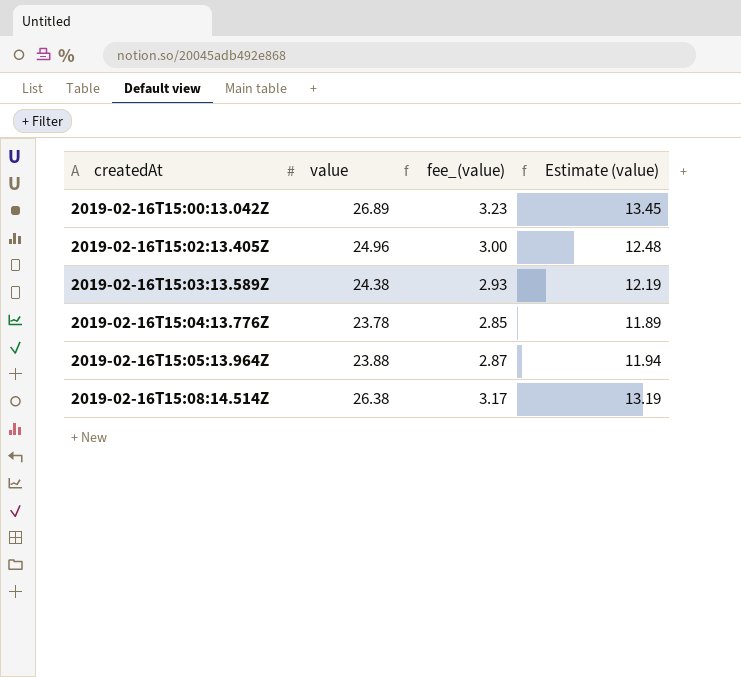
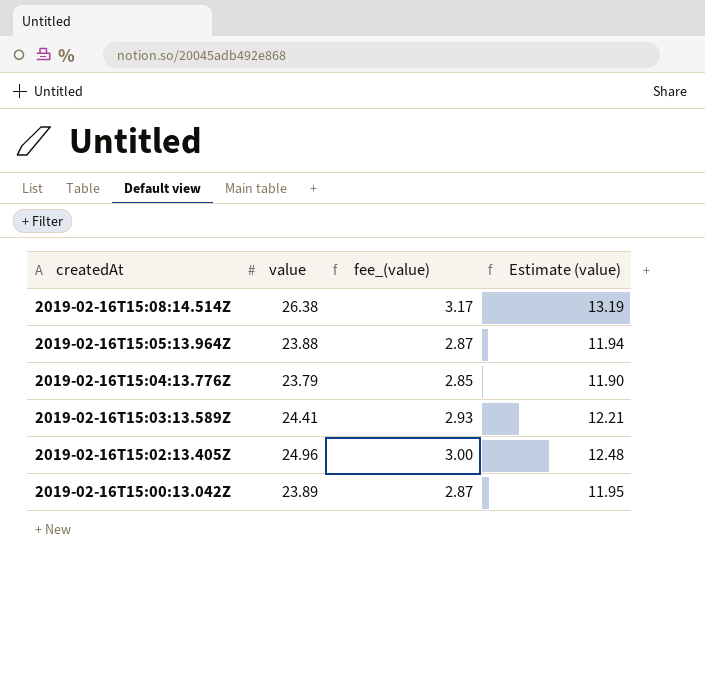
row order: createdAt ascending -> createdAt descending
2019-02-16T15:04:13.776Z | value: 23.78 -> 23.79
2019-02-16T15:04:13.776Z | Estimate (value): 11.89 -> 11.90
2019-02-16T15:03:13.589Z | value: 24.38 -> 24.41
2019-02-16T15:03:13.589Z | Estimate (value): 12.19 -> 12.21
2019-02-16T15:00:13.042Z | value: 26.89 -> 23.89
2019-02-16T15:00:13.042Z | fee_(value): 3.23 -> 2.87
2019-02-16T15:00:13.042Z | Estimate (value): 13.45 -> 11.95

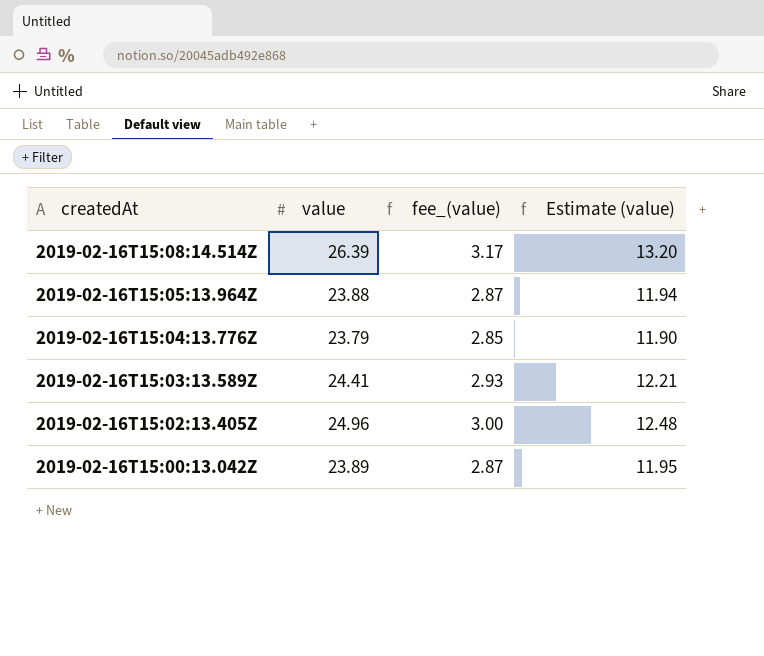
2019-02-16T15:08:14.514Z | value: 26.38 -> 26.39
2019-02-16T15:08:14.514Z | Estimate (value): 13.19 -> 13.20

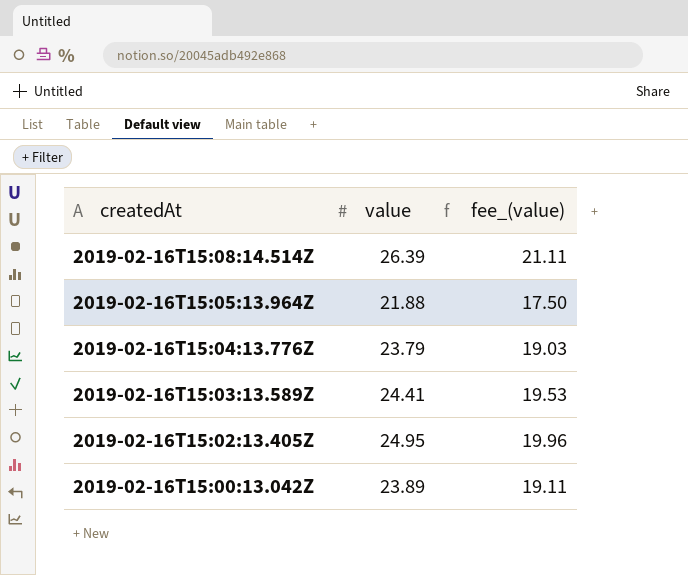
column Estimate (value) | formula: [value] * 0.5 -> none
column fee_(value) | formula: [value] * 0.12 -> [value] * 0.8
2019-02-16T15:05:13.964Z | value: 23.88 -> 21.88
2019-02-16T15:02:13.405Z | value: 24.96 -> 24.95

